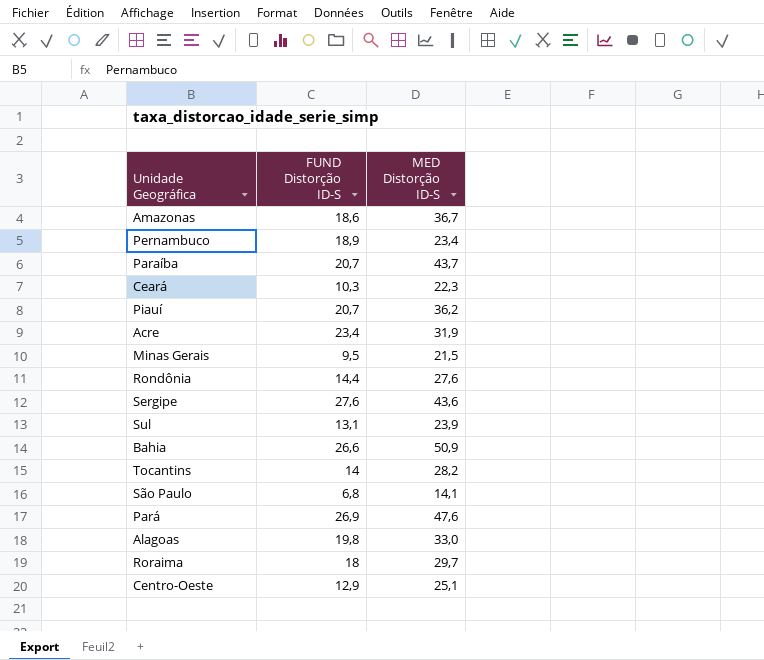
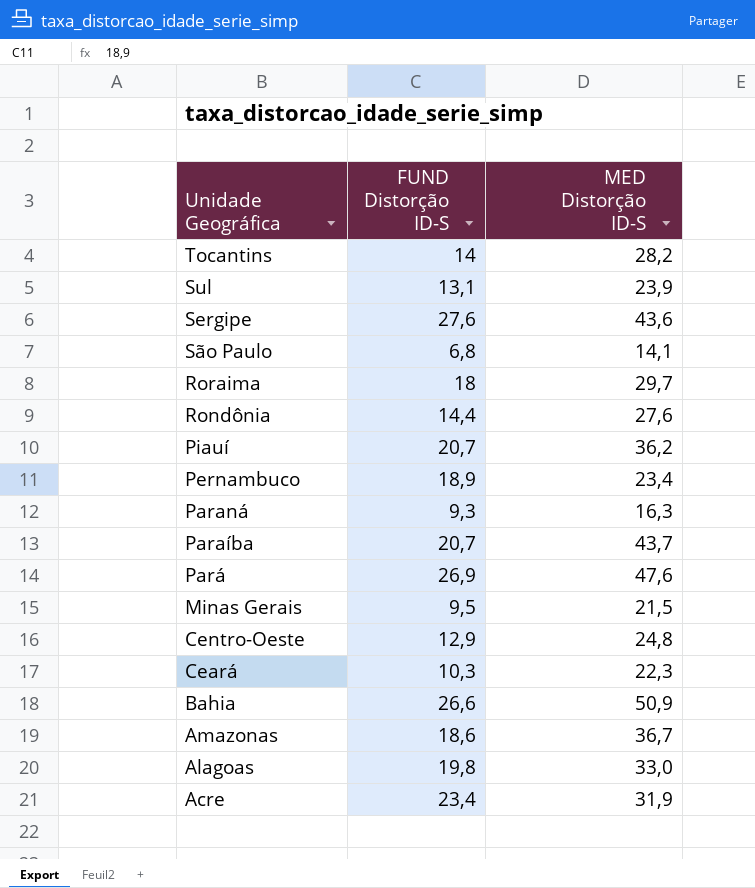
row order: none -> Unidade Geográfica descending
row Paraná: none -> 9,3 | 16,3
Centro-Oeste | MED Distorção ID-S: 25,1 -> 24,8

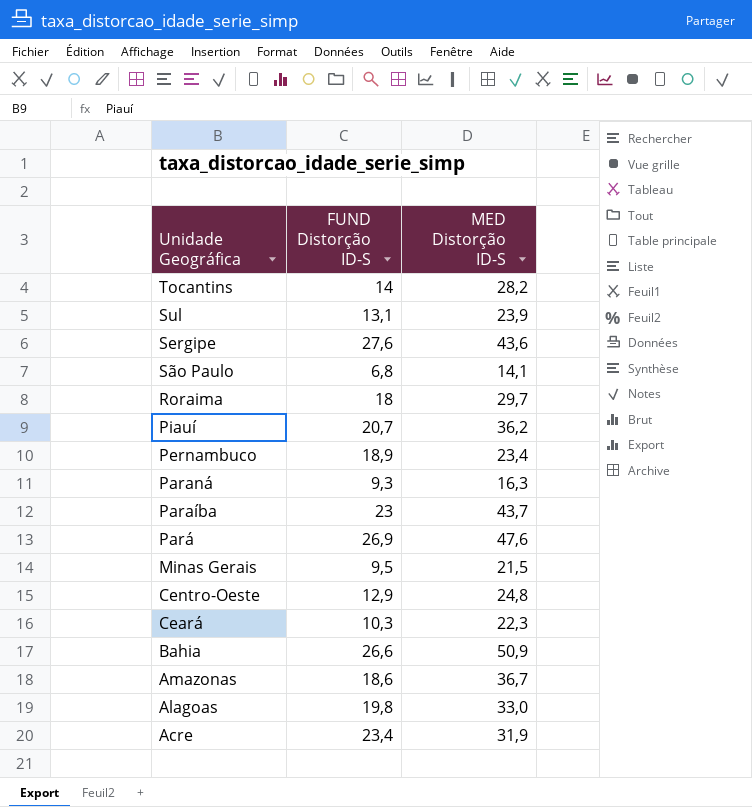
row Rondônia: 14,4 | 27,6 -> none
Paraíba | FUND Distorção ID-S: 20,7 -> 23

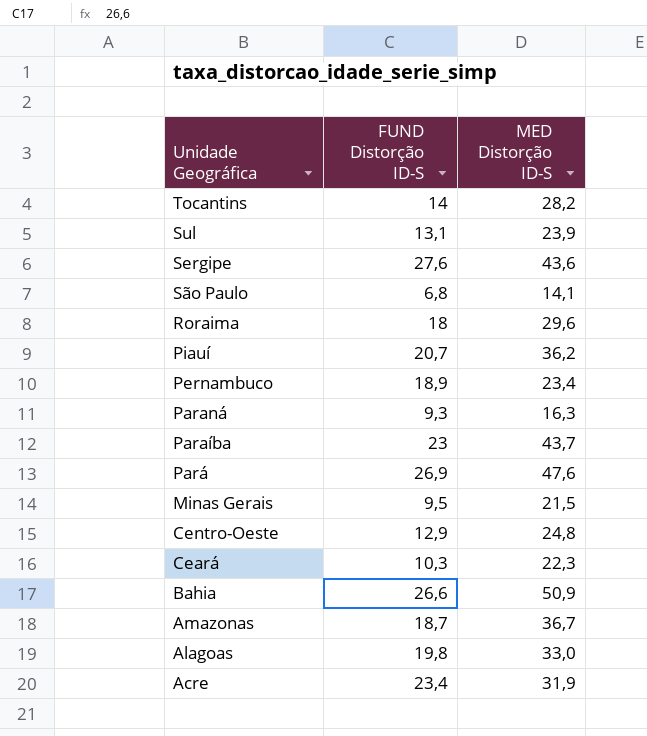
Roraima | MED Distorção ID-S: 29,7 -> 29,6
Amazonas | FUND Distorção ID-S: 18,6 -> 18,7

